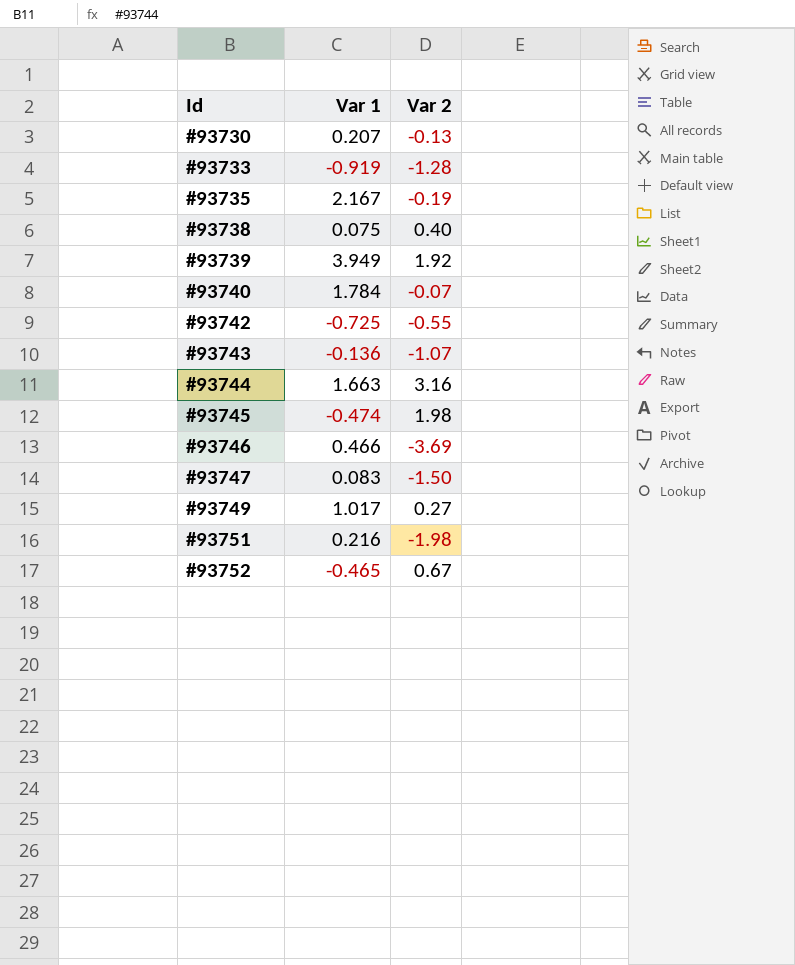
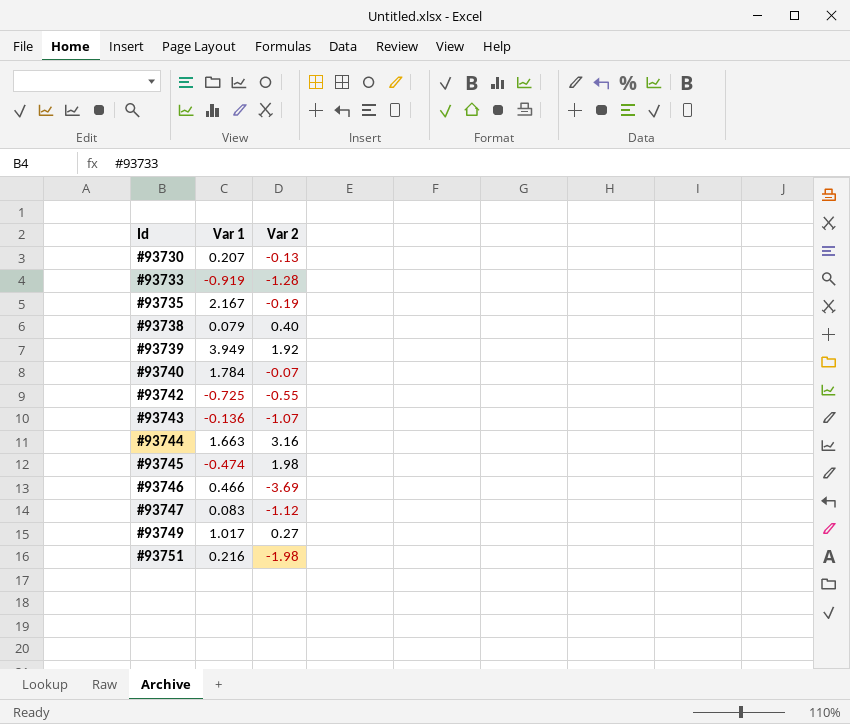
row #93752: -0.465 | 0.67 -> none
#93738 | Var 1: 0.075 -> 0.079
#93747 | Var 2: -1.50 -> -1.12

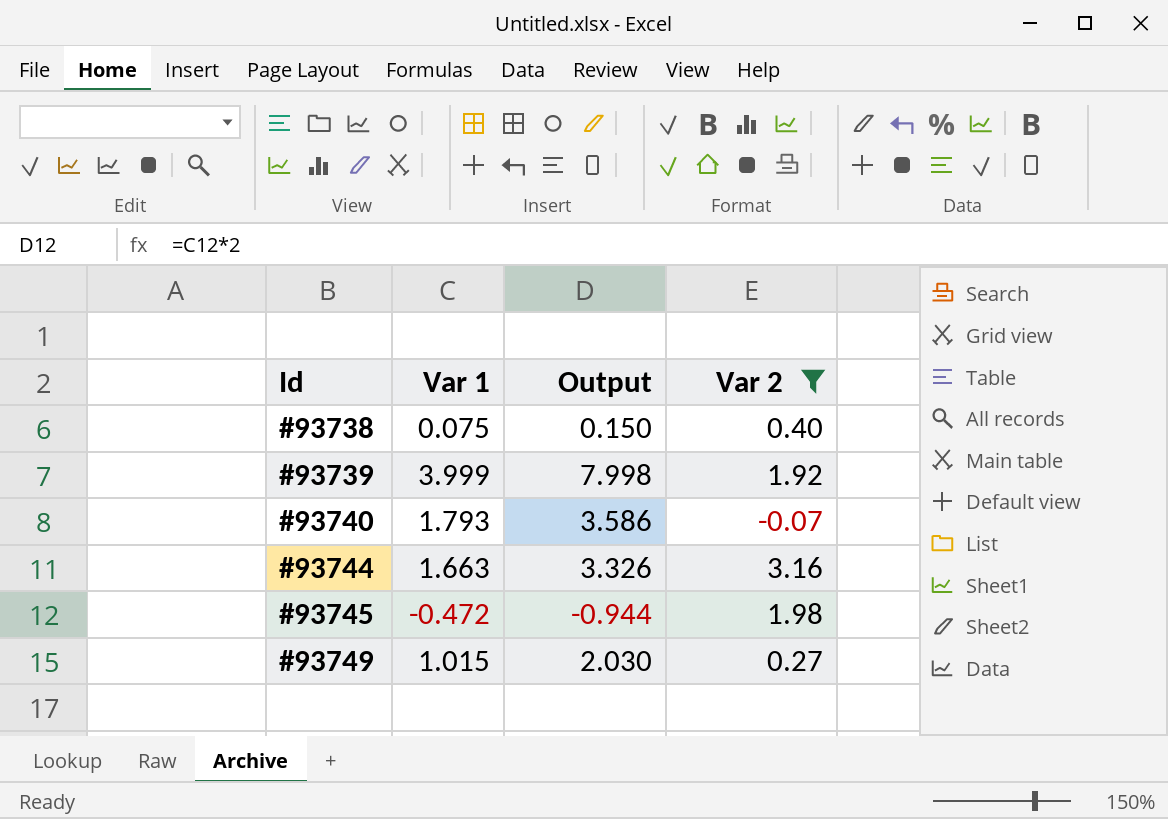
filter: none -> Var 2 >= -0.07
column Output | formula: none -> [Var 1] * 2
#93738 | Var 1: 0.079 -> 0.075
#93739 | Var 1: 3.949 -> 3.999
#93740 | Var 1: 1.784 -> 1.793
#93745 | Var 1: -0.474 -> -0.472
#93749 | Var 1: 1.017 -> 1.015

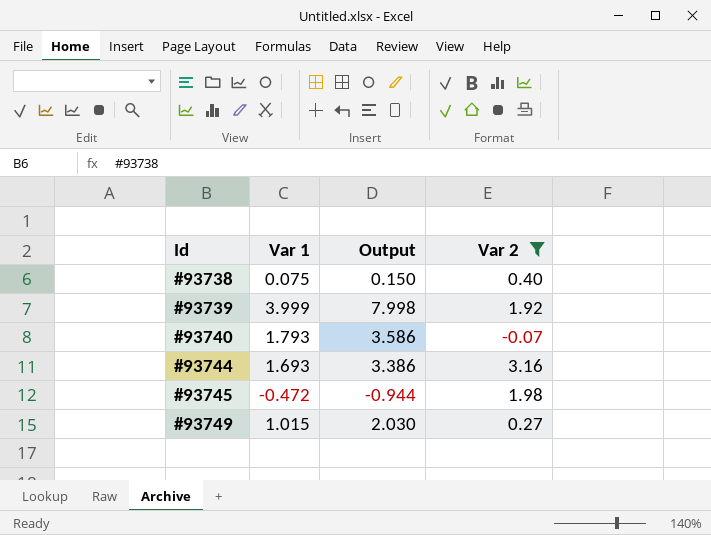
#93744 | Var 1: 1.663 -> 1.693
#93744 | Output: 3.326 -> 3.386

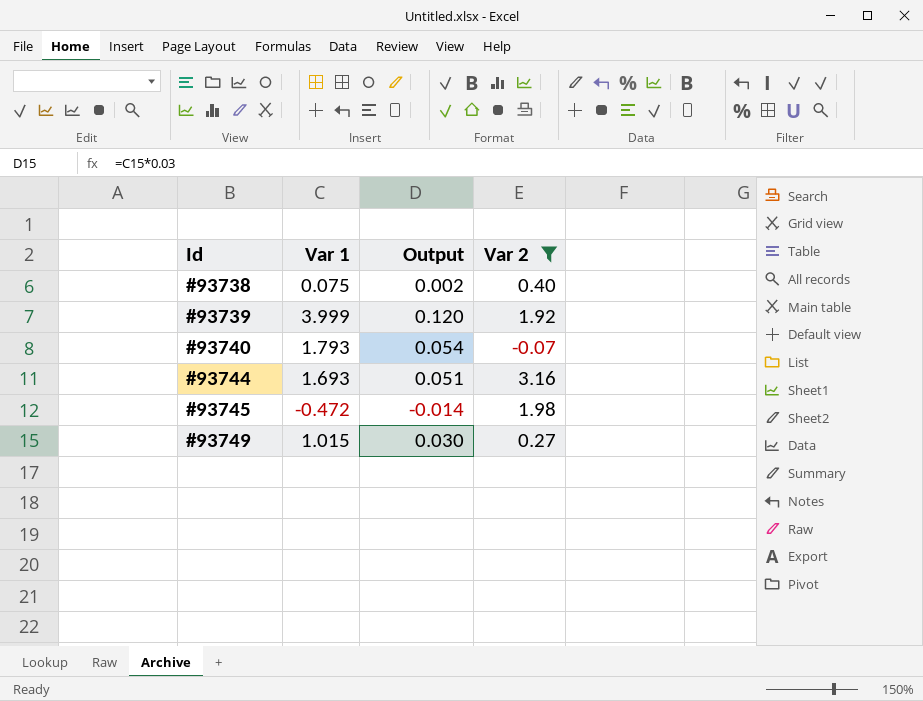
column Output | formula: [Var 1] * 2 -> [Var 1] * 0.03

